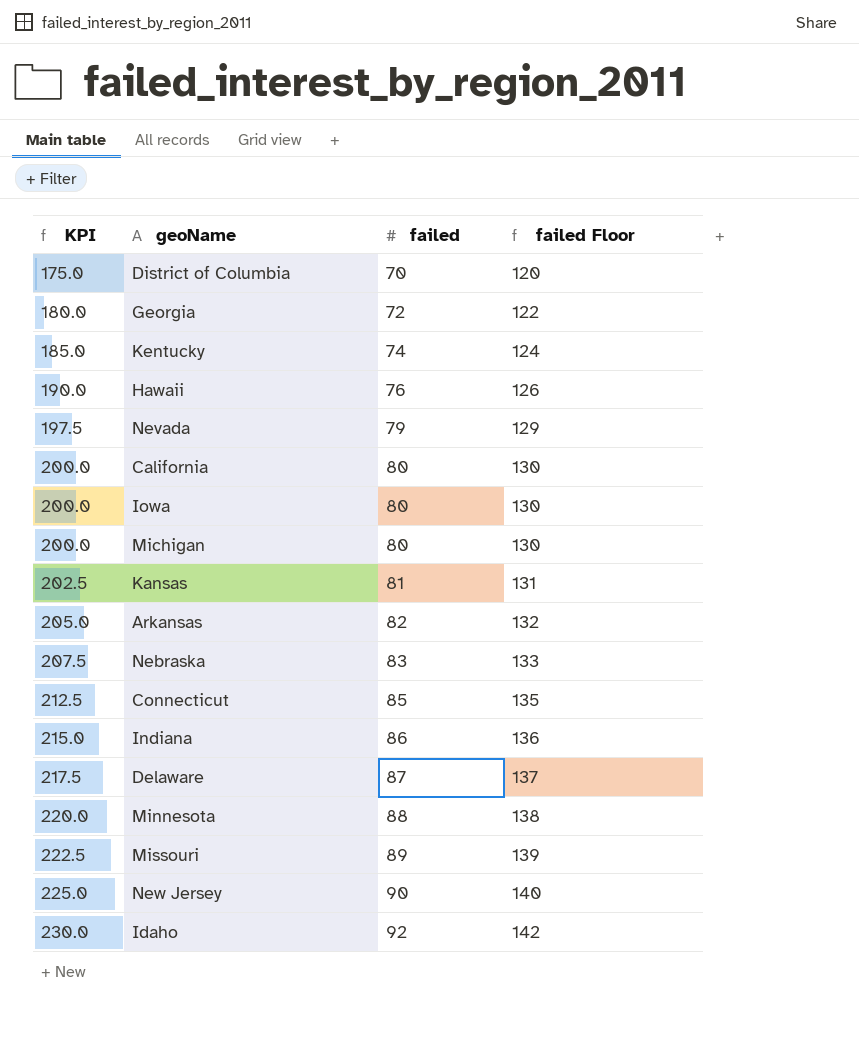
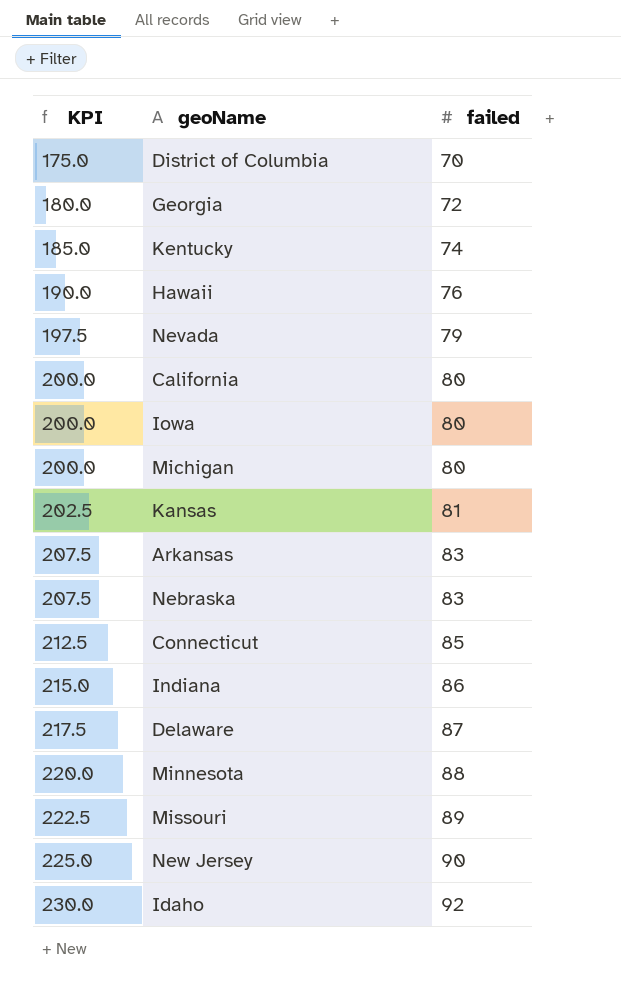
column failed Floor | formula: [failed] + 50 -> none
Arkansas | KPI: 205.0 -> 207.5
Arkansas | failed: 82 -> 83

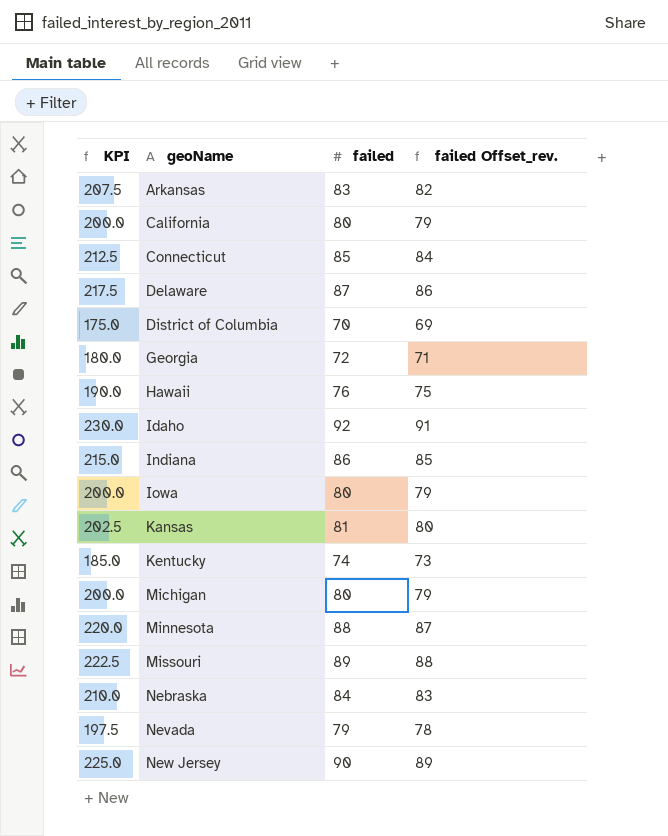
row order: KPI ascending -> geoName ascending
column failed Offset_rev. | formula: none -> [failed] - 1
Nebraska | KPI: 207.5 -> 210.0
Nebraska | failed: 83 -> 84

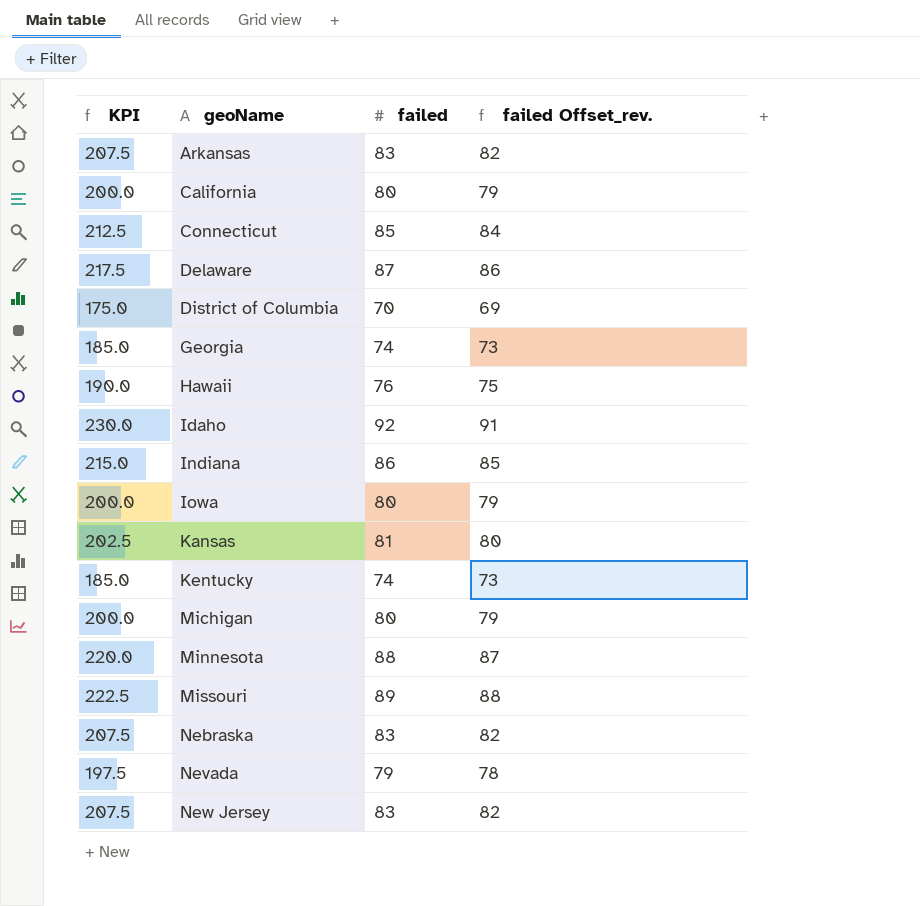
Georgia | KPI: 180.0 -> 185.0
Georgia | failed: 72 -> 74
Georgia | failed Offset_rev.: 71 -> 73
Nebraska | KPI: 210.0 -> 207.5
Nebraska | failed: 84 -> 83
Nebraska | failed Offset_rev.: 83 -> 82
New Jersey | KPI: 225.0 -> 207.5
New Jersey | failed: 90 -> 83
New Jersey | failed Offset_rev.: 89 -> 82

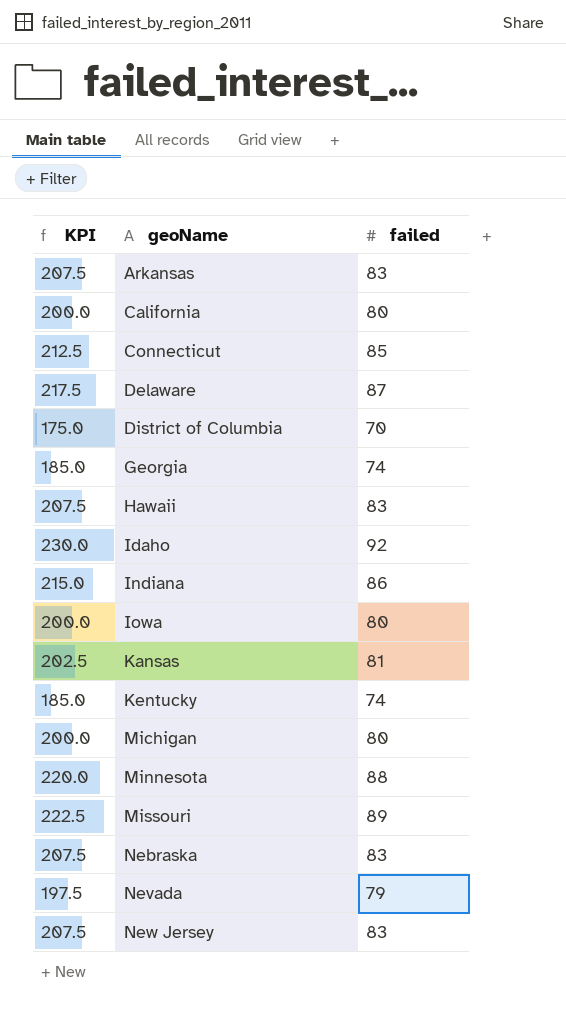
column failed Offset_rev. | formula: [failed] - 1 -> none
Hawaii | KPI: 190.0 -> 207.5
Hawaii | failed: 76 -> 83

